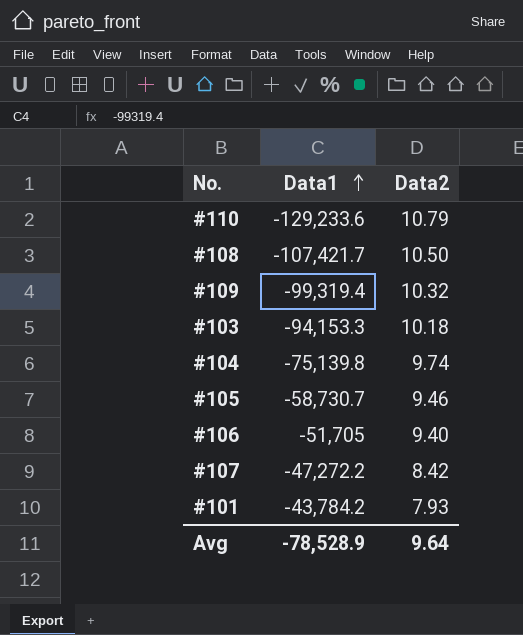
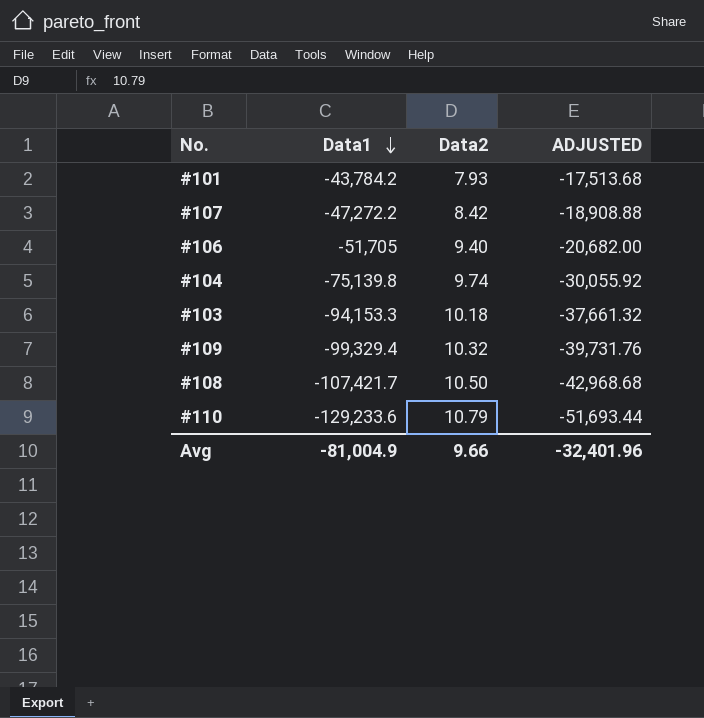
row order: Data1 ascending -> Data1 descending
column ADJUSTED | formula: none -> [Data1] * 0.4
row #105: -58,730.7 | 9.46 -> none
#109 | Data1: -99,319.4 -> -99,329.4
Avg | Data1: -78,528.9 -> -81,004.9
Avg | Data2: 9.64 -> 9.66

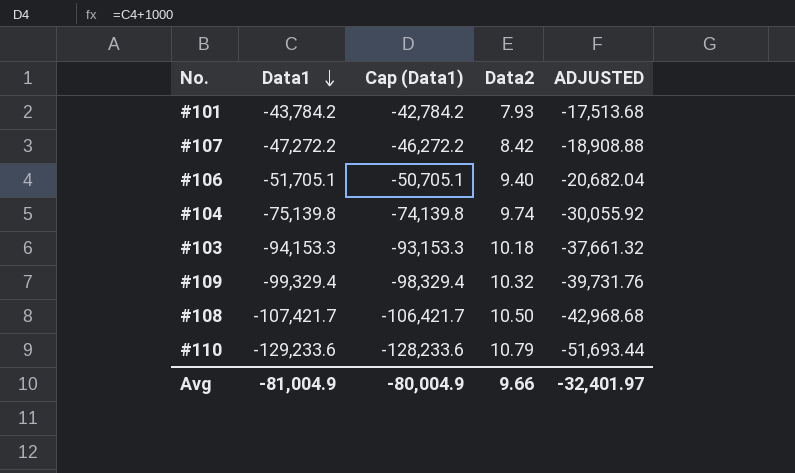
column Cap (Data1) | formula: none -> [Data1] + 1000
#106 | Data1: -51,705 -> -51,705.1
#106 | ADJUSTED: -20,682.00 -> -20,682.04
Avg | ADJUSTED: -32,401.96 -> -32,401.97

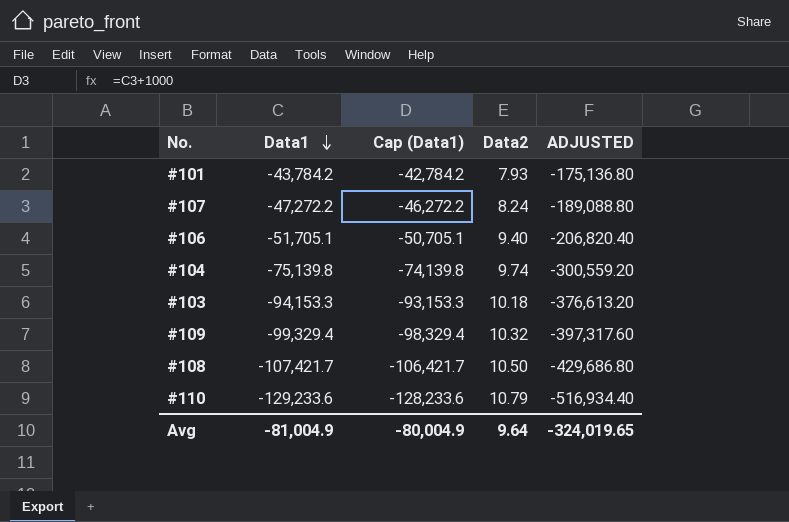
column ADJUSTED | formula: [Data1] * 0.4 -> [Data1] * 4
#107 | Data2: 8.42 -> 8.24
Avg | Data2: 9.66 -> 9.64
Avg | ADJUSTED: -32,401.97 -> -324,019.65

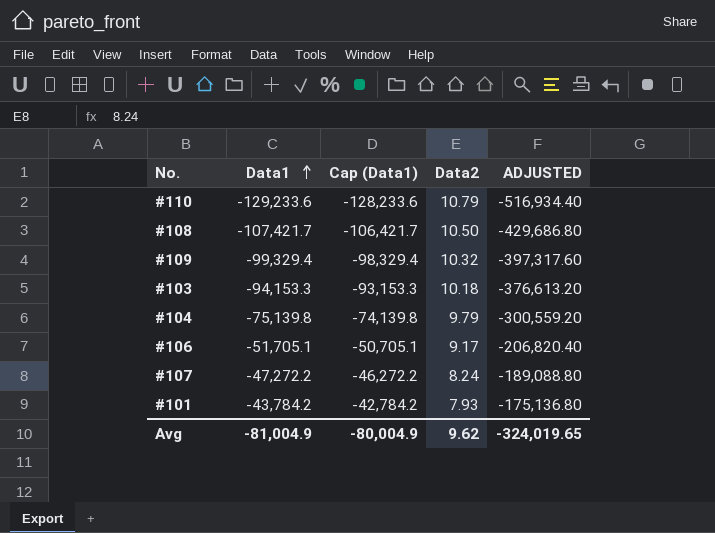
row order: Data1 descending -> Data1 ascending
#104 | Data2: 9.74 -> 9.79
#106 | Data2: 9.40 -> 9.17
Avg | Data2: 9.64 -> 9.62

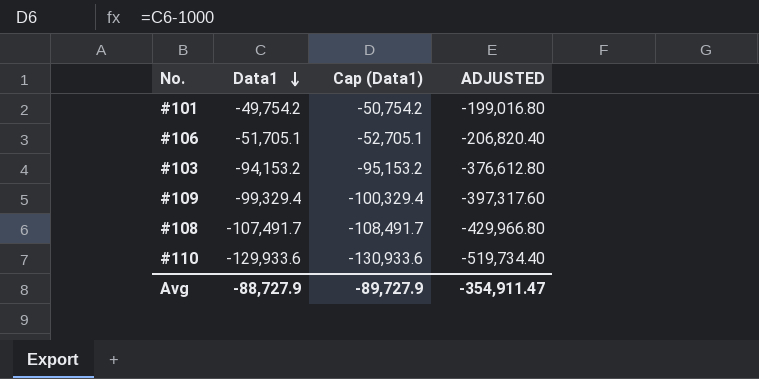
row order: Data1 ascending -> Data1 descending
column Data2 | position: 4 -> none
column Cap (Data1) | formula: [Data1] + 1000 -> [Data1] - 1000
row #104: -75,139.8 | -74,139.8 | 9.79 | -300,559.20 -> none
row #107: -47,272.2 | -46,272.2 | 8.24 | -189,088.80 -> none
#101 | Data1: -43,784.2 -> -49,754.2
#101 | ADJUSTED: -175,136.80 -> -199,016.80
#103 | Data1: -94,153.3 -> -94,153.2
#103 | ADJUSTED: -376,613.20 -> -376,612.80
#108 | Data1: -107,421.7 -> -107,491.7
#108 | ADJUSTED: -429,686.80 -> -429,966.80
#110 | Data1: -129,233.6 -> -129,933.6
#110 | ADJUSTED: -516,934.40 -> -519,734.40
Avg | Data1: -81,004.9 -> -88,727.9
Avg | Cap (Data1): -80,004.9 -> -89,727.9
Avg | ADJUSTED: -324,019.65 -> -354,911.47

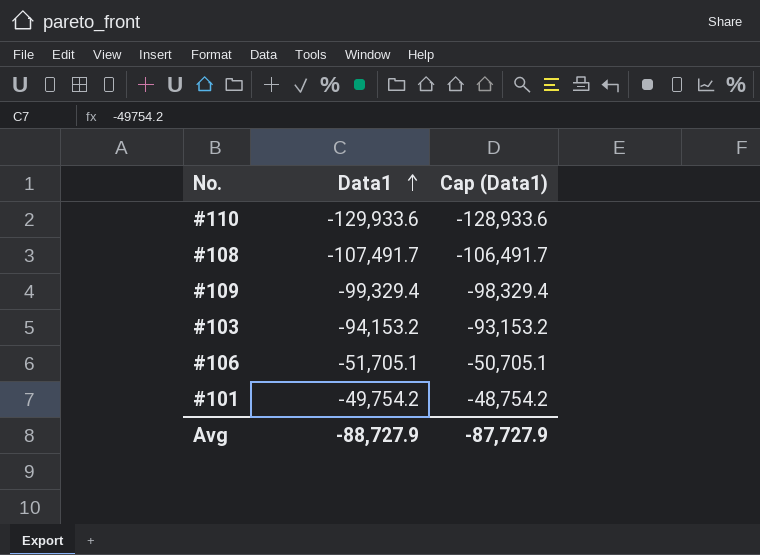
row order: Data1 descending -> Data1 ascending
column ADJUSTED | formula: [Data1] * 4 -> none
column Cap (Data1) | formula: [Data1] - 1000 -> [Data1] + 1000
Avg | Cap (Data1): -89,727.9 -> -87,727.9

